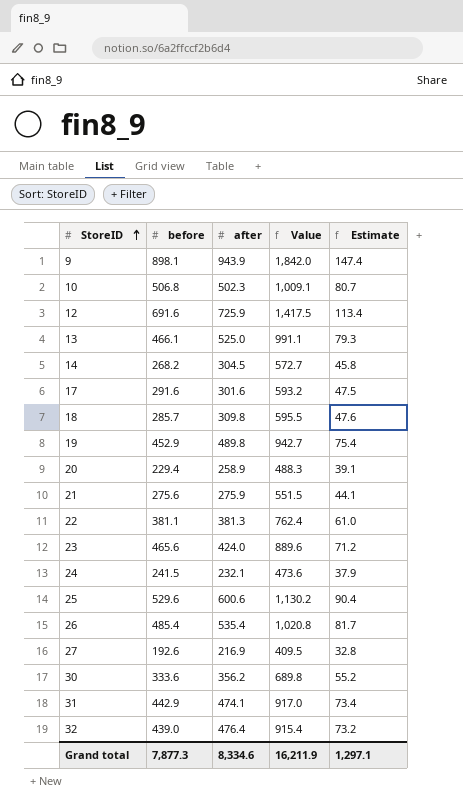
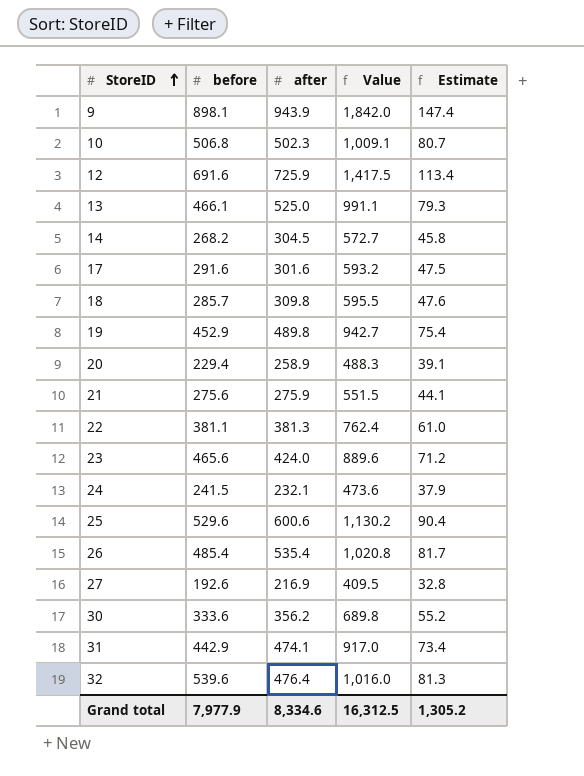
32 | before: 439.0 -> 539.6
32 | Value: 915.4 -> 1,016.0
32 | Estimate: 73.2 -> 81.3
Grand total | before: 7,877.3 -> 7,977.9
Grand total | Value: 16,211.9 -> 16,312.5
Grand total | Estimate: 1,297.1 -> 1,305.2

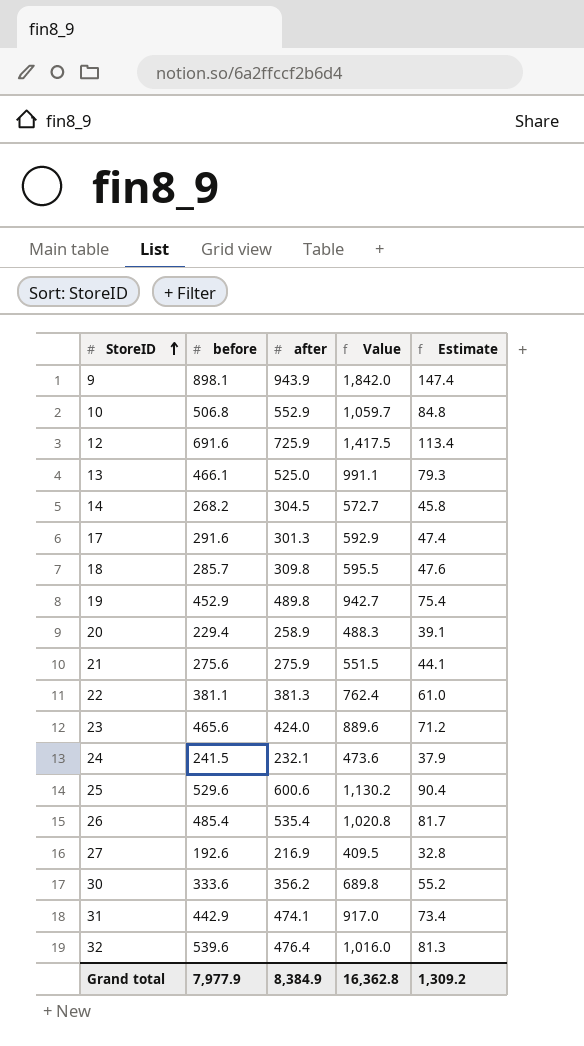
10 | after: 502.3 -> 552.9
10 | Value: 1,009.1 -> 1,059.7
10 | Estimate: 80.7 -> 84.8
17 | after: 301.6 -> 301.3
17 | Value: 593.2 -> 592.9
17 | Estimate: 47.5 -> 47.4
Grand total | after: 8,334.6 -> 8,384.9
Grand total | Value: 16,312.5 -> 16,362.8
Grand total | Estimate: 1,305.2 -> 1,309.2

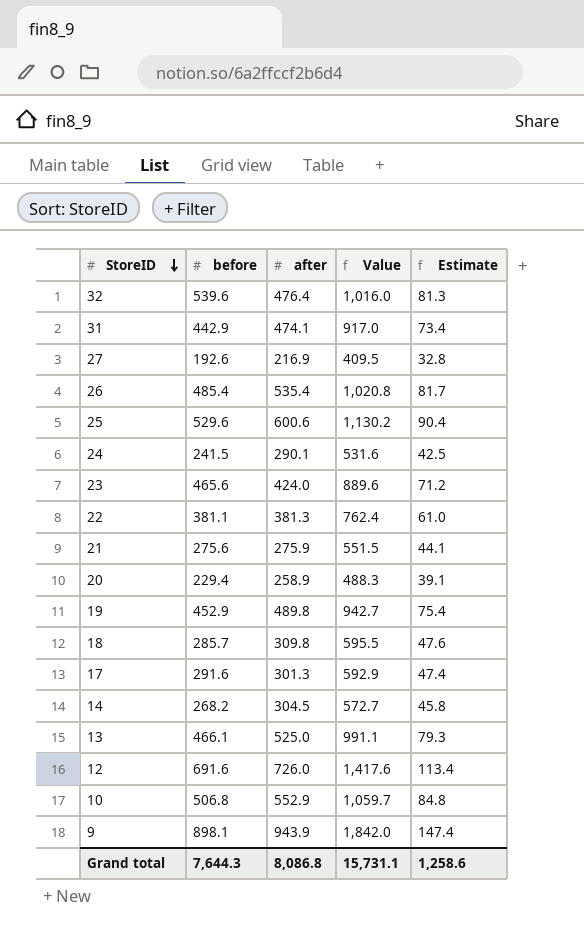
row order: StoreID ascending -> StoreID descending
row 30: 333.6 | 356.2 | 689.8 | 55.2 -> none
24 | after: 232.1 -> 290.1
24 | Value: 473.6 -> 531.6
24 | Estimate: 37.9 -> 42.5
12 | after: 725.9 -> 726.0
12 | Value: 1,417.5 -> 1,417.6
Grand total | before: 7,977.9 -> 7,644.3
Grand total | after: 8,384.9 -> 8,086.8
Grand total | Value: 16,362.8 -> 15,731.1
Grand total | Estimate: 1,309.2 -> 1,258.6

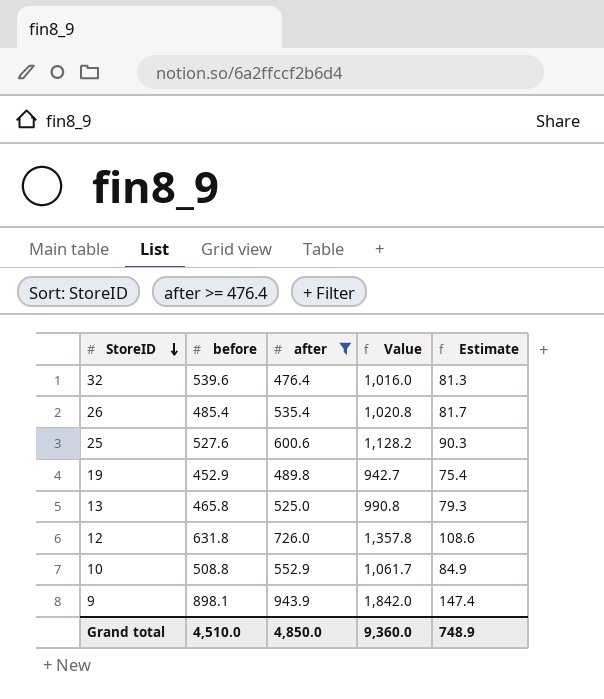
filter: none -> after >= 476.4
25 | before: 529.6 -> 527.6
25 | Value: 1,130.2 -> 1,128.2
25 | Estimate: 90.4 -> 90.3
13 | before: 466.1 -> 465.8
13 | Value: 991.1 -> 990.8
12 | before: 691.6 -> 631.8
12 | Value: 1,417.6 -> 1,357.8
12 | Estimate: 113.4 -> 108.6
10 | before: 506.8 -> 508.8
10 | Value: 1,059.7 -> 1,061.7
10 | Estimate: 84.8 -> 84.9
Grand total | before: 7,644.3 -> 4,510.0
Grand total | after: 8,086.8 -> 4,850.0
Grand total | Value: 15,731.1 -> 9,360.0
Grand total | Estimate: 1,258.6 -> 748.9

